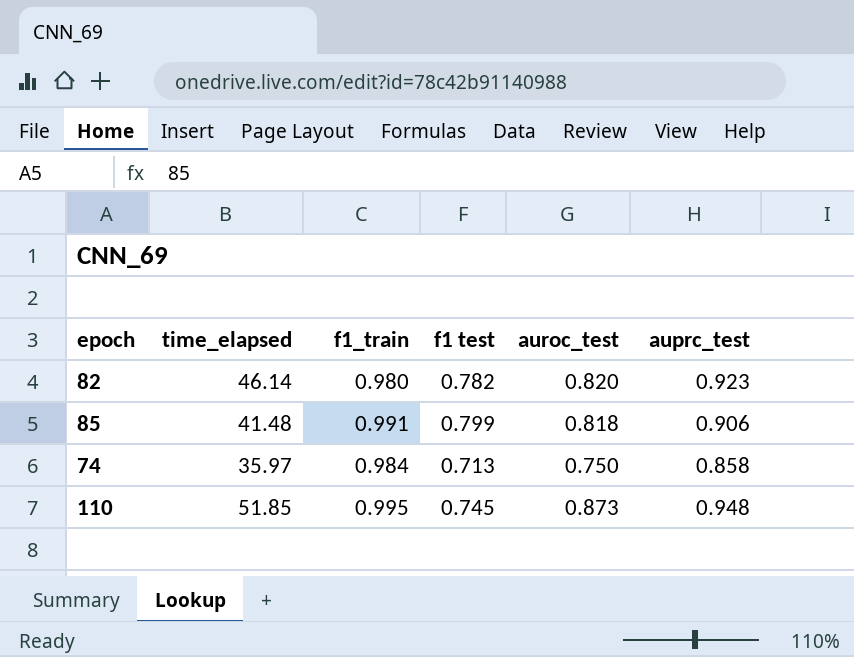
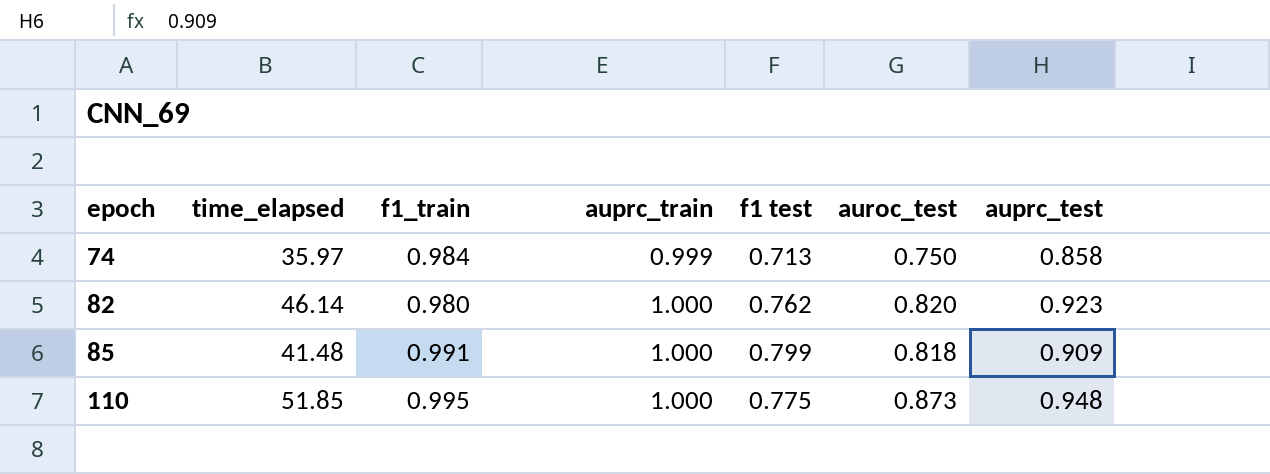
row order: none -> epoch ascending
column auprc_train | position: none -> 4
82 | f1 test: 0.782 -> 0.762
85 | auprc_test: 0.906 -> 0.909
110 | f1 test: 0.745 -> 0.775

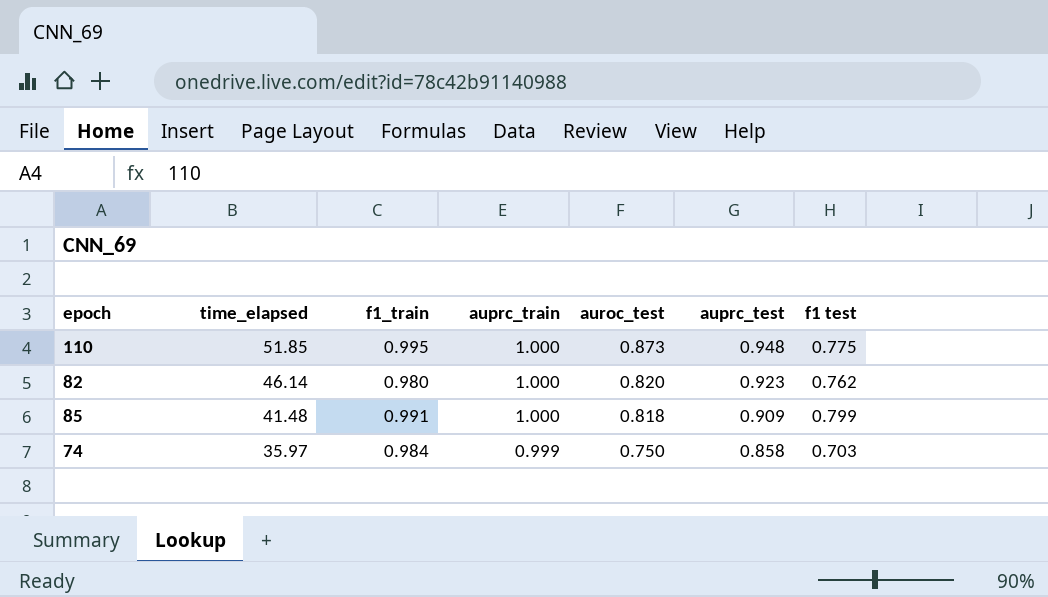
row order: epoch ascending -> time_elapsed descending
column f1 test | position: 5 -> 7
74 | f1 test: 0.713 -> 0.703

